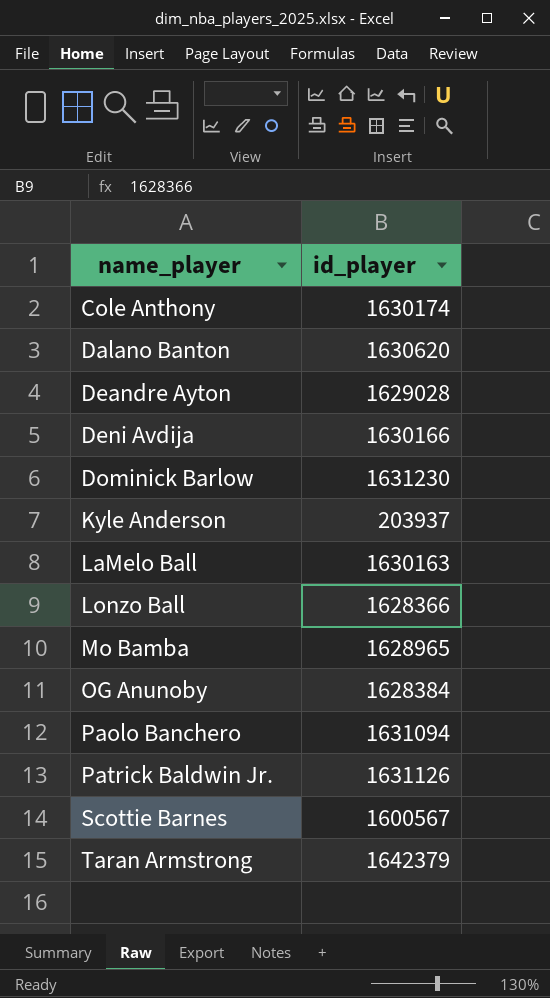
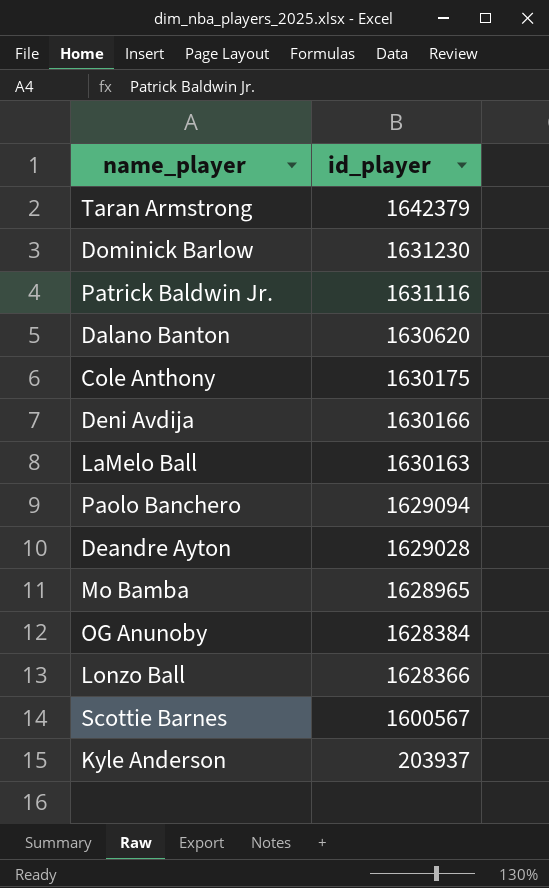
row order: name_player ascending -> id_player descending
Patrick Baldwin Jr. | id_player: 1631126 -> 1631116
Cole Anthony | id_player: 1630174 -> 1630175
Paolo Banchero | id_player: 1631094 -> 1629094

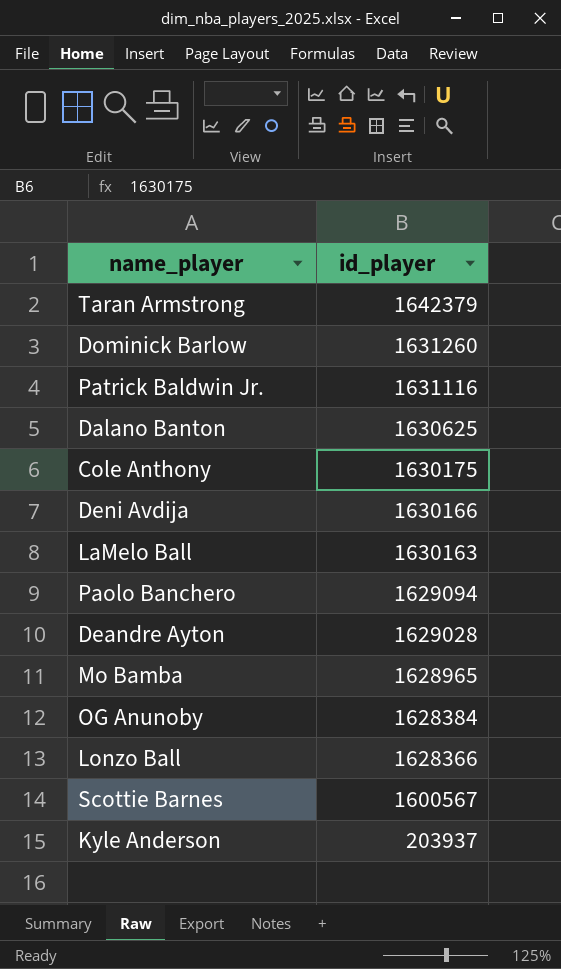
Dominick Barlow | id_player: 1631230 -> 1631260
Dalano Banton | id_player: 1630620 -> 1630625

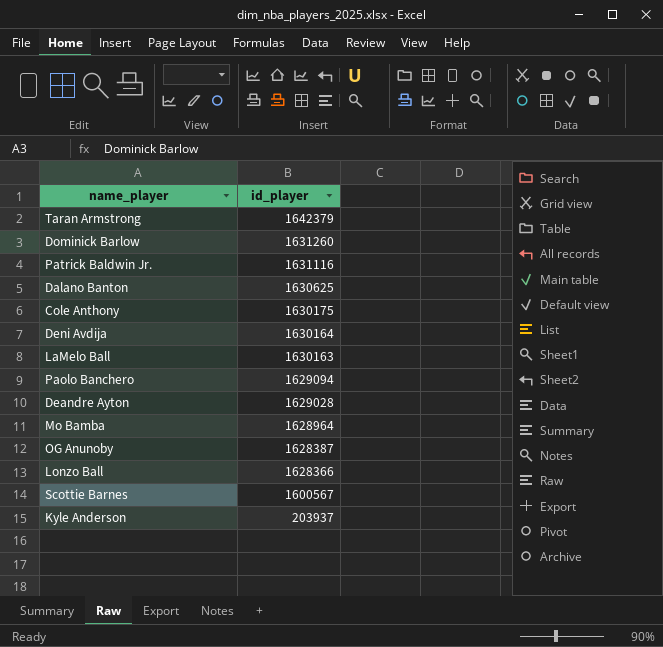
Deni Avdija | id_player: 1630166 -> 1630164
Mo Bamba | id_player: 1628965 -> 1628964
OG Anunoby | id_player: 1628384 -> 1628387

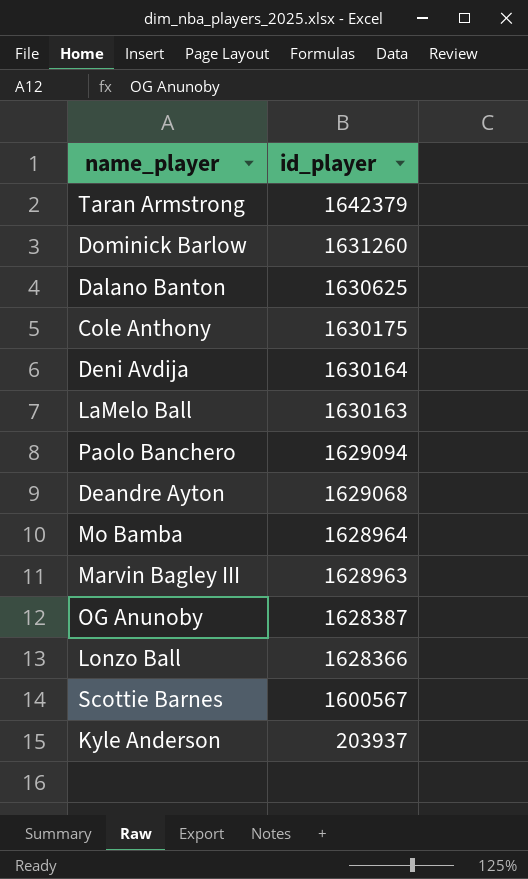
row Patrick Baldwin Jr.: 1631116 -> none
Deandre Ayton | id_player: 1629028 -> 1629068
row Marvin Bagley III: none -> 1628963

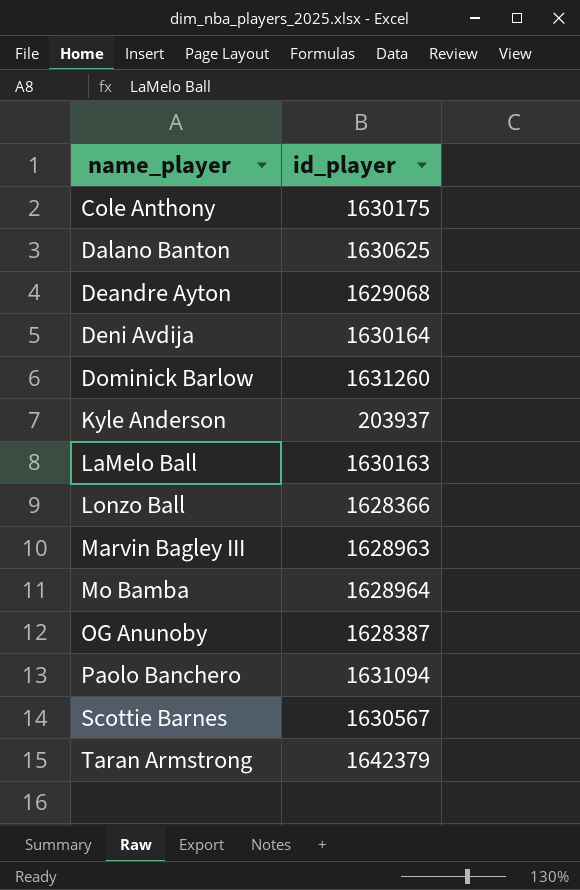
row order: id_player descending -> name_player ascending
Paolo Banchero | id_player: 1629094 -> 1631094
Scottie Barnes | id_player: 1600567 -> 1630567

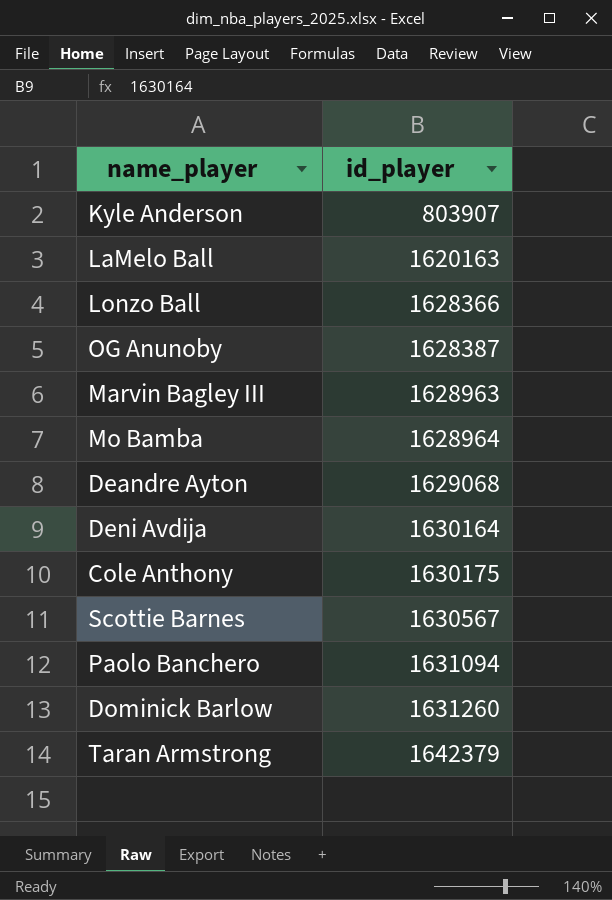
row order: name_player ascending -> id_player ascending
row Dalano Banton: 1630625 -> none
Kyle Anderson | id_player: 203937 -> 803907
LaMelo Ball | id_player: 1630163 -> 1620163

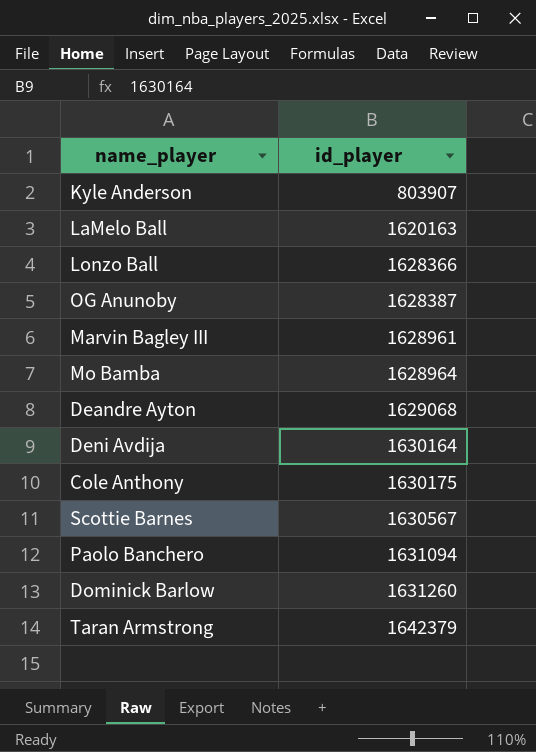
Marvin Bagley III | id_player: 1628963 -> 1628961

